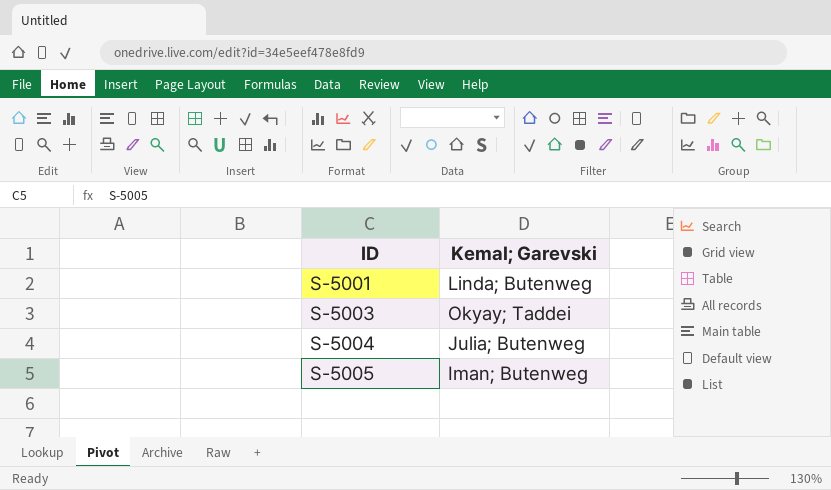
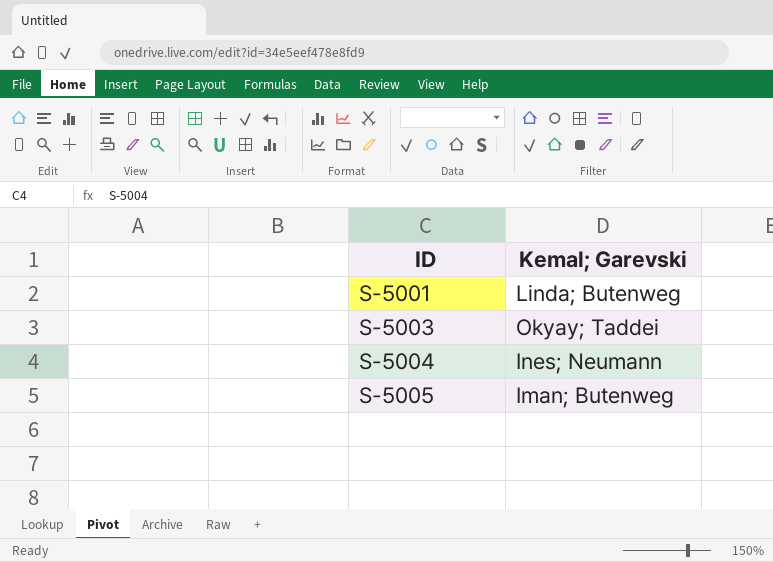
S-5004 | Kemal; Garevski: Julia; Butenweg -> Ines; Neumann

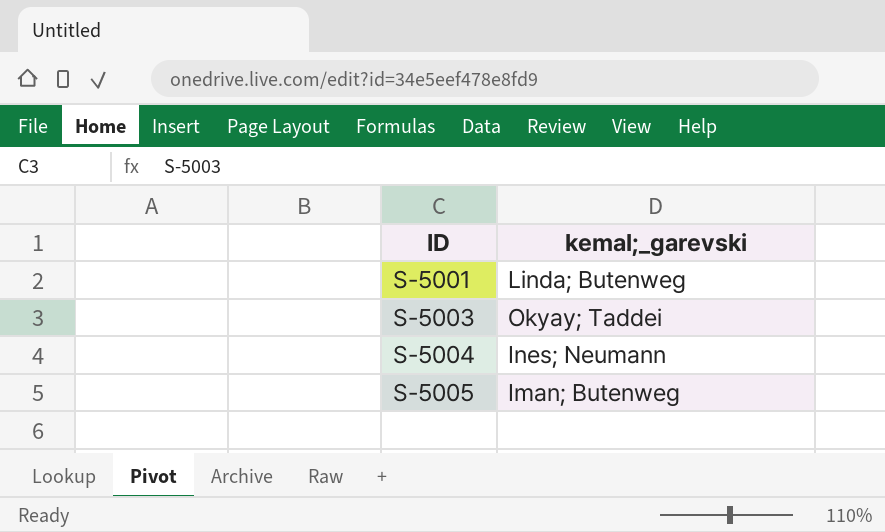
column name: Kemal; Garevski -> kemal;_garevski

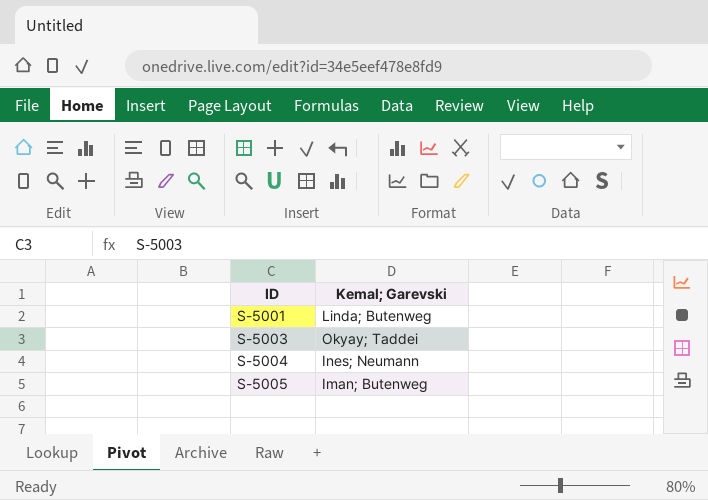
column name: kemal;_garevski -> Kemal; Garevski

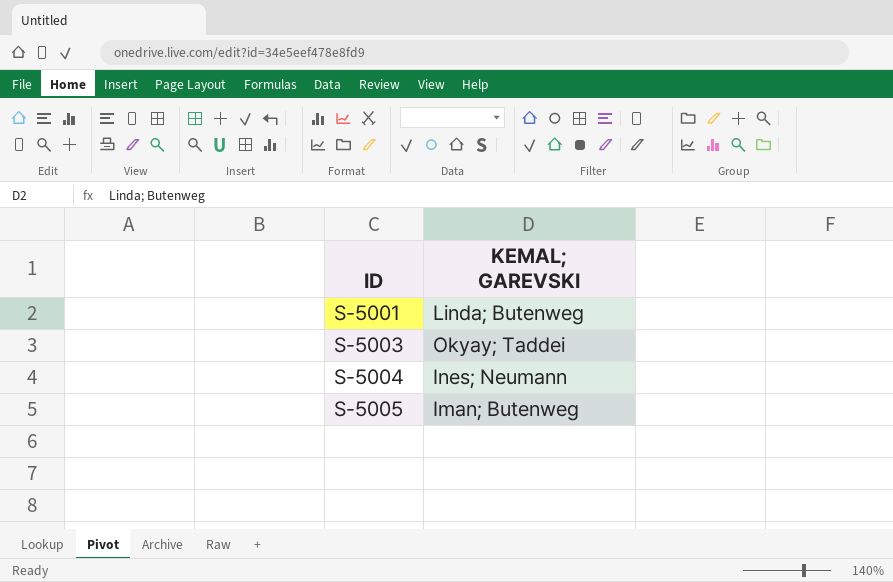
column name: Kemal; Garevski -> KEMAL; GAREVSKI

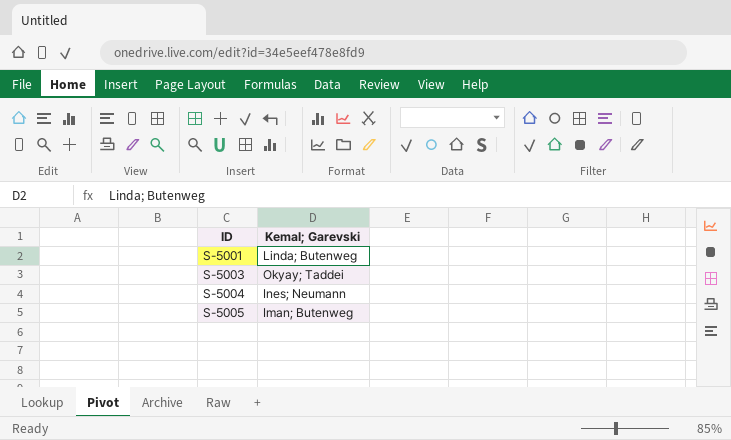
column name: KEMAL; GAREVSKI -> Kemal; Garevski

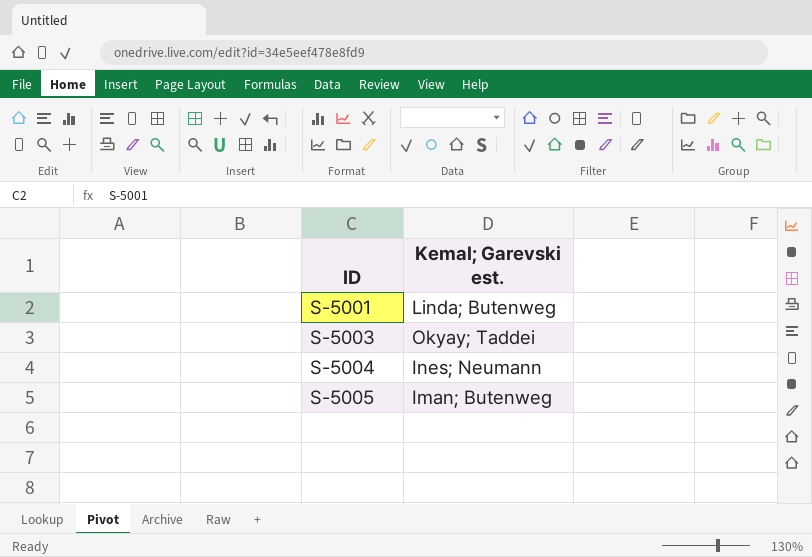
column name: Kemal; Garevski -> Kemal; Garevski est.

